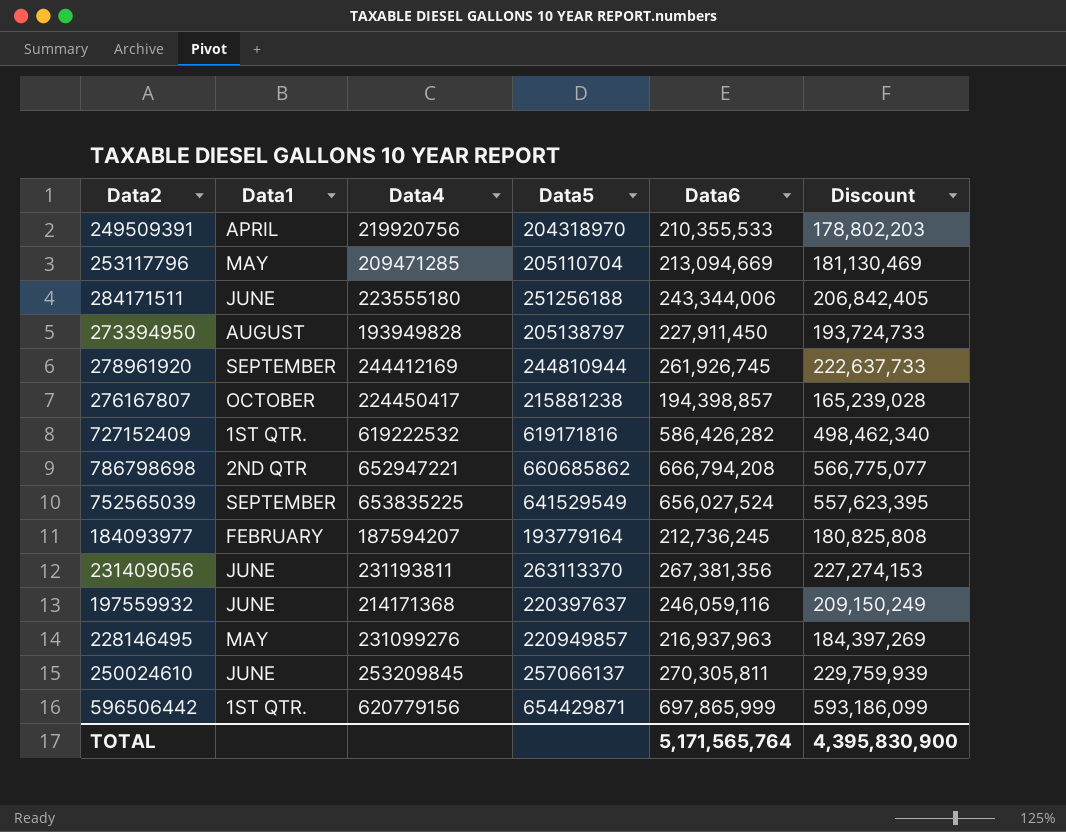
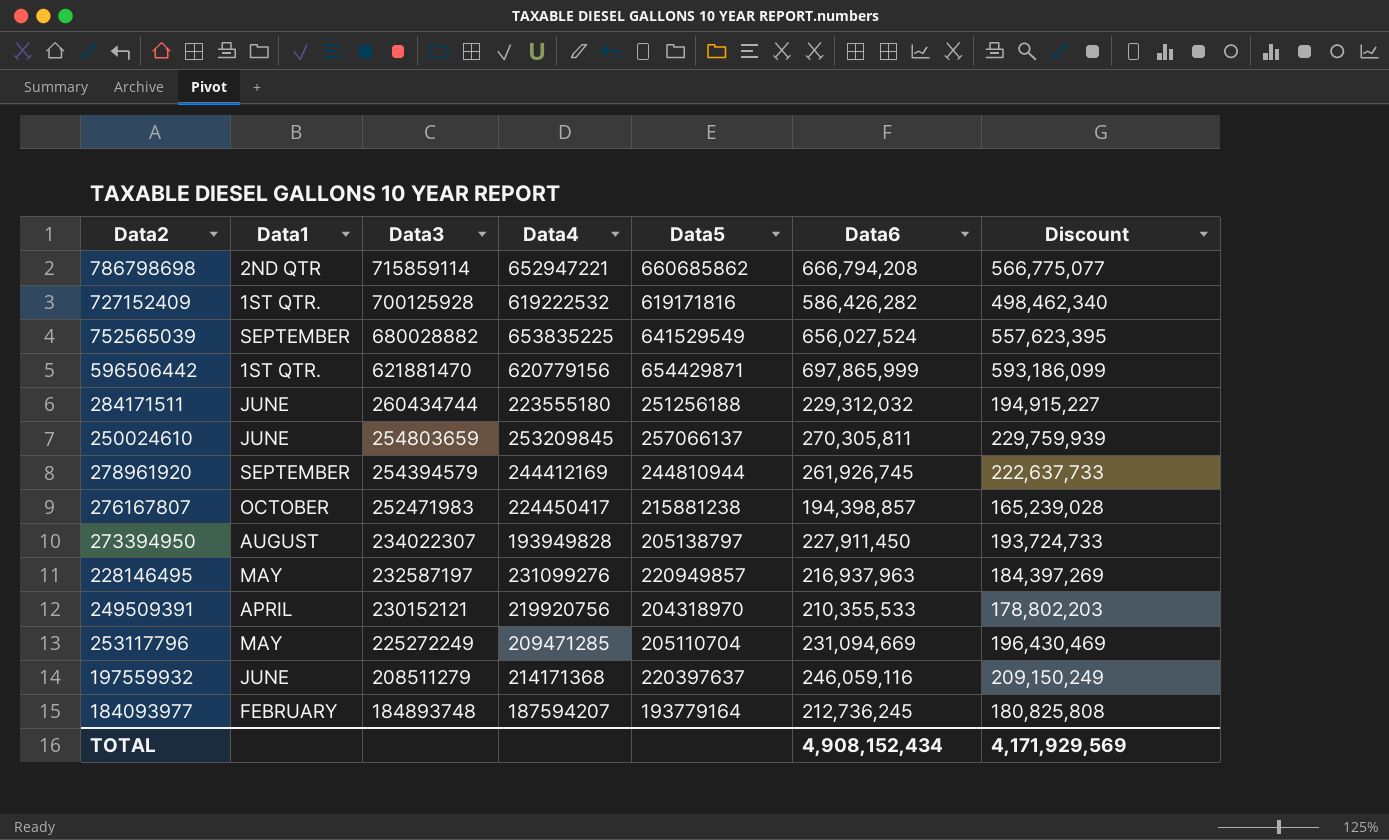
row order: none -> Data3 descending
column Data3 | position: none -> 3
row 231409056: JUNE | 231193811 | 263113370 | 267,381,356 | 227,274,153 -> none
284171511 | Data6: 243,344,006 -> 229,312,032
284171511 | Discount: 206,842,405 -> 194,915,227
253117796 | Data6: 213,094,669 -> 231,094,669
253117796 | Discount: 181,130,469 -> 196,430,469
TOTAL | Data6: 5,171,565,764 -> 4,908,152,434
TOTAL | Discount: 4,395,830,900 -> 4,171,929,569

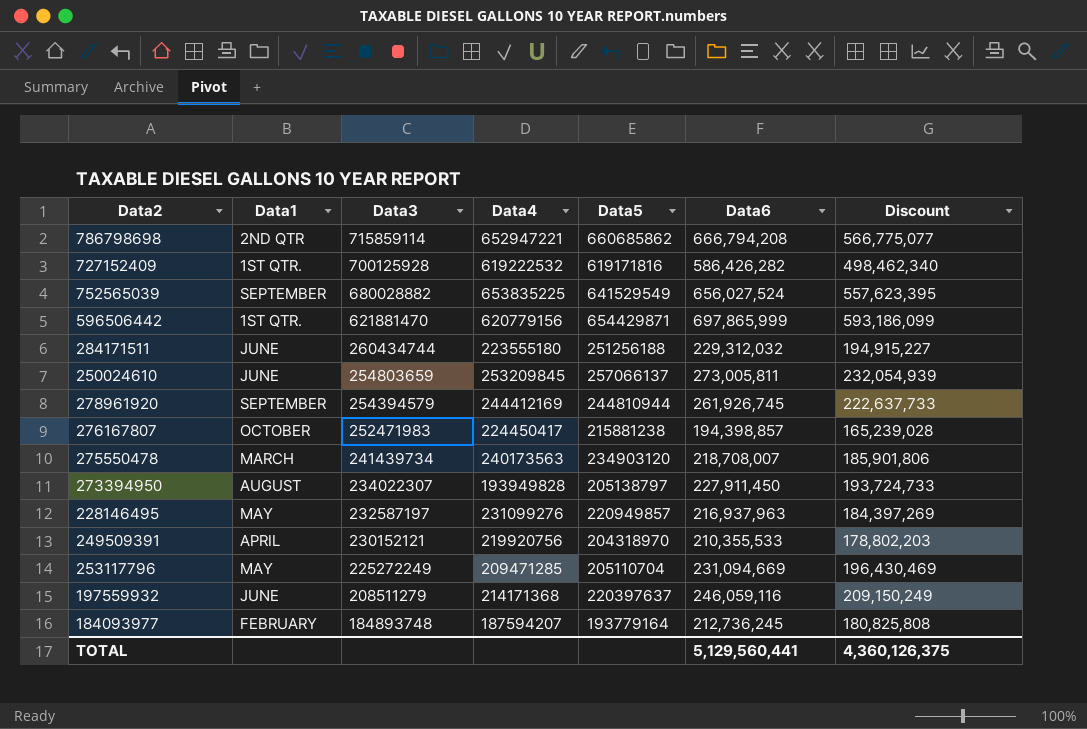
250024610 | Data6: 270,305,811 -> 273,005,811
250024610 | Discount: 229,759,939 -> 232,054,939
row 275550478: none -> MARCH | 241439734 | 240173563 | 234903120 | 218,708,007 | 185,901,806
TOTAL | Data6: 4,908,152,434 -> 5,129,560,441
TOTAL | Discount: 4,171,929,569 -> 4,360,126,375

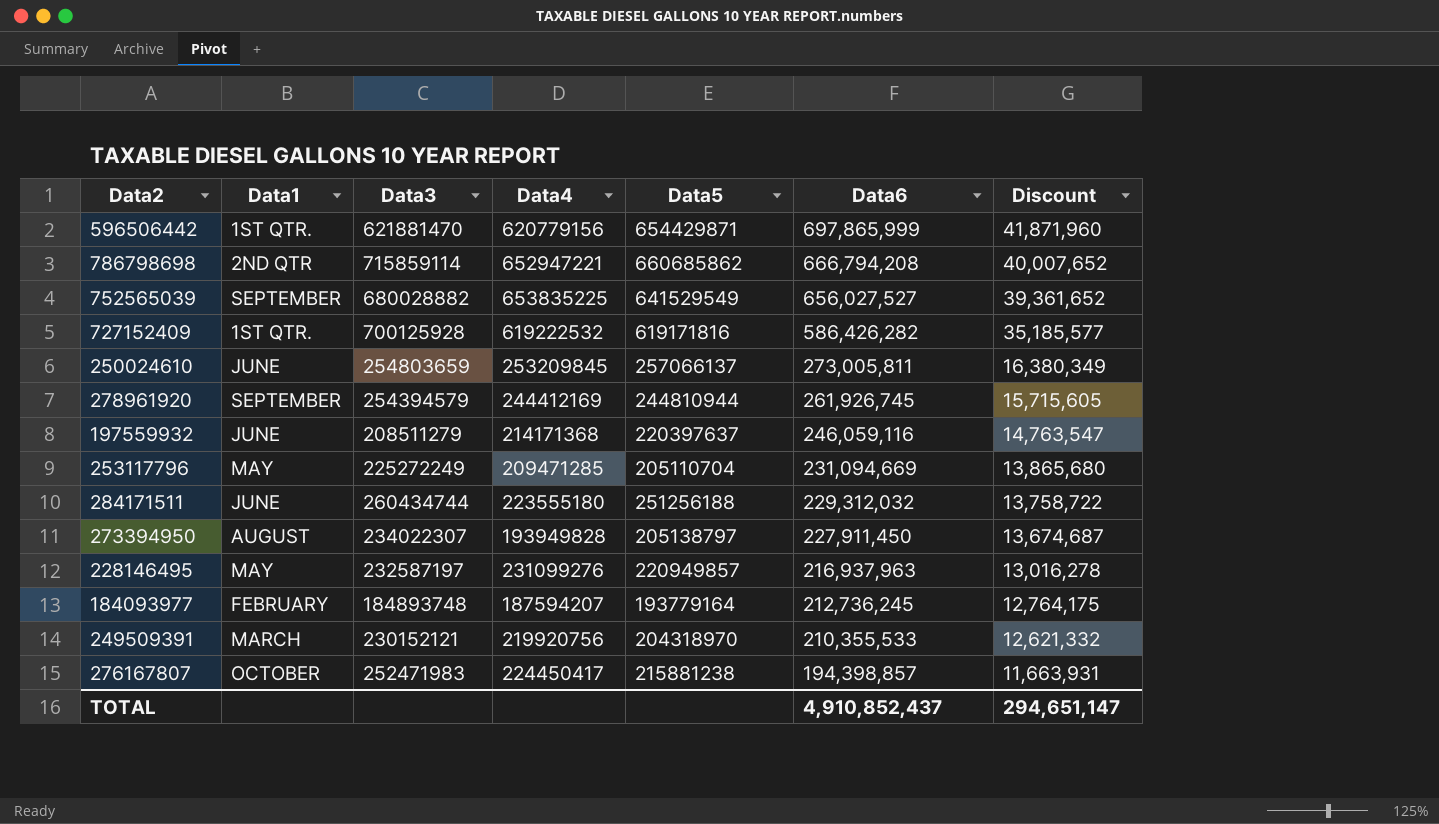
row order: Data3 descending -> Data6 descending
column Discount | formula: [Data6] * 0.85 -> [Data6] * 0.06
row 275550478: MARCH | 241439734 | 240173563 | 234903120 | 218,708,007 | 185,901,806 -> none
752565039 | Data6: 656,027,524 -> 656,027,527
249509391 | Data1: APRIL -> MARCH
TOTAL | Data6: 5,129,560,441 -> 4,910,852,437
TOTAL | Discount: 4,360,126,375 -> 294,651,147

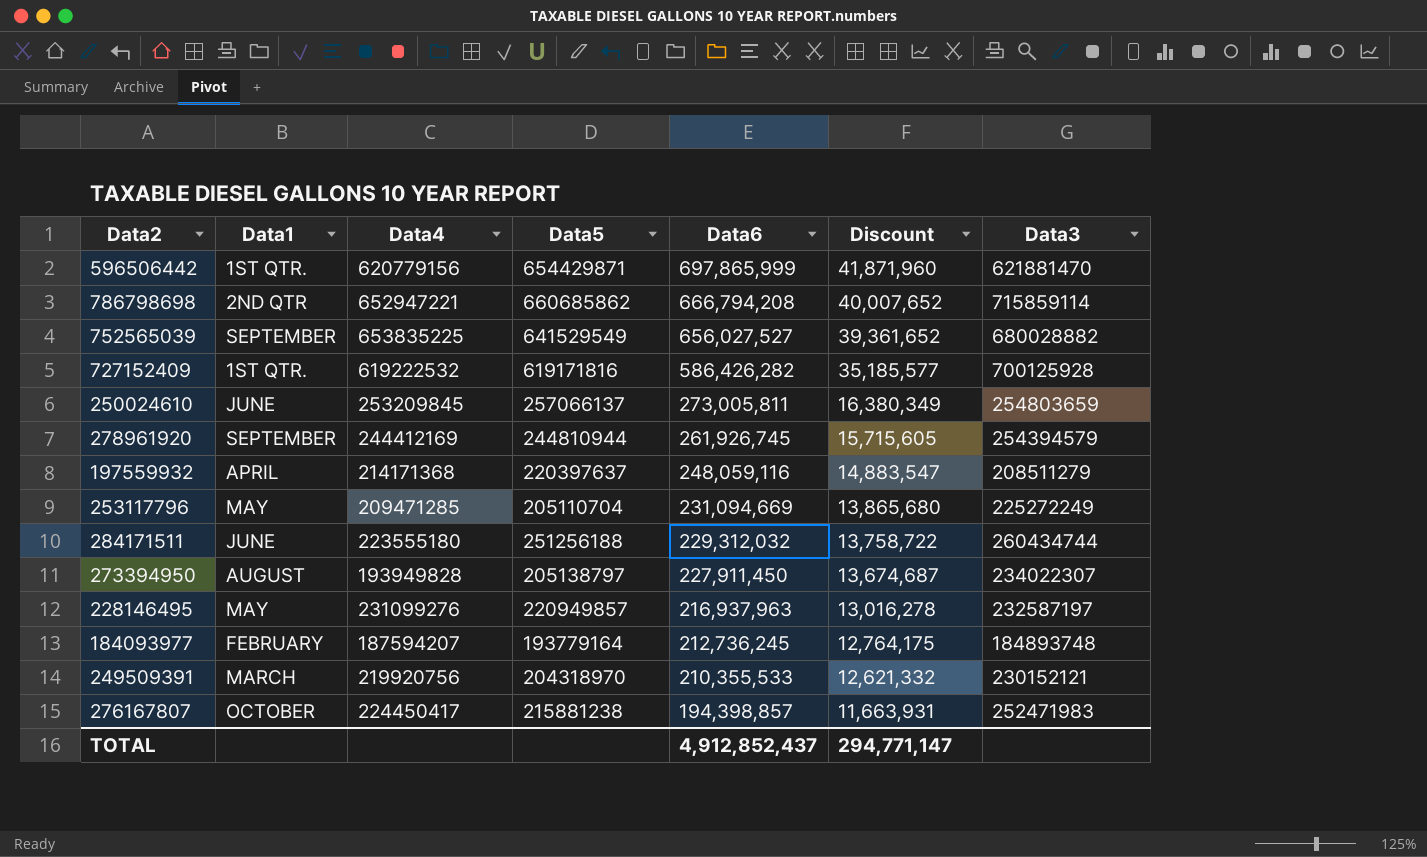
column Data3 | position: 3 -> 7
197559932 | Data1: JUNE -> APRIL
197559932 | Data6: 246,059,116 -> 248,059,116
197559932 | Discount: 14,763,547 -> 14,883,547
TOTAL | Data6: 4,910,852,437 -> 4,912,852,437
TOTAL | Discount: 294,651,147 -> 294,771,147

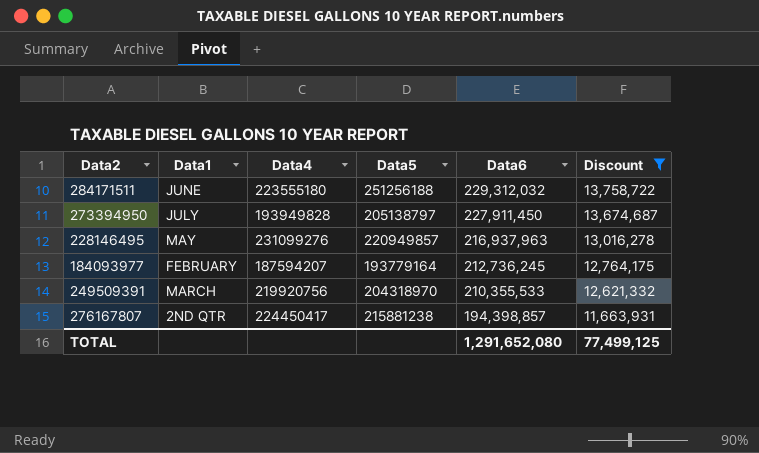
filter: none -> Discount <= 13,758,722
column Data3 | position: 7 -> none
273394950 | Data1: AUGUST -> JULY
276167807 | Data1: OCTOBER -> 2ND QTR
TOTAL | Data6: 4,912,852,437 -> 1,291,652,080
TOTAL | Discount: 294,771,147 -> 77,499,125

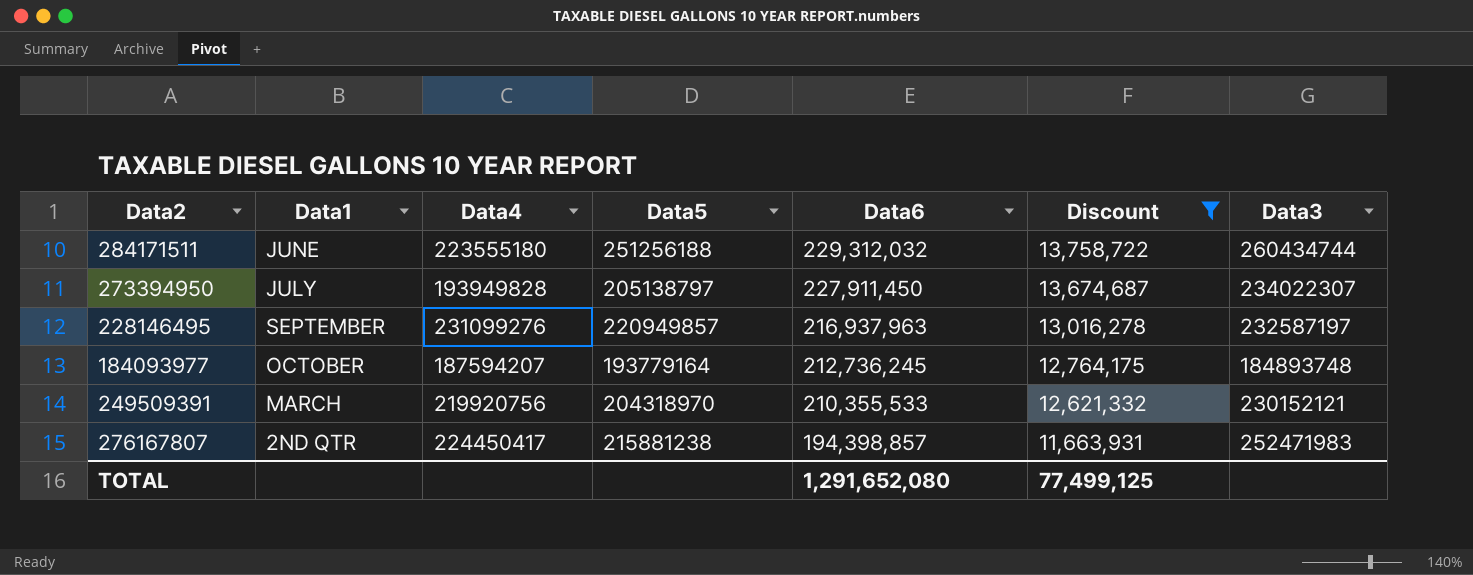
column Data3 | position: none -> 7
228146495 | Data1: MAY -> SEPTEMBER
184093977 | Data1: FEBRUARY -> OCTOBER

